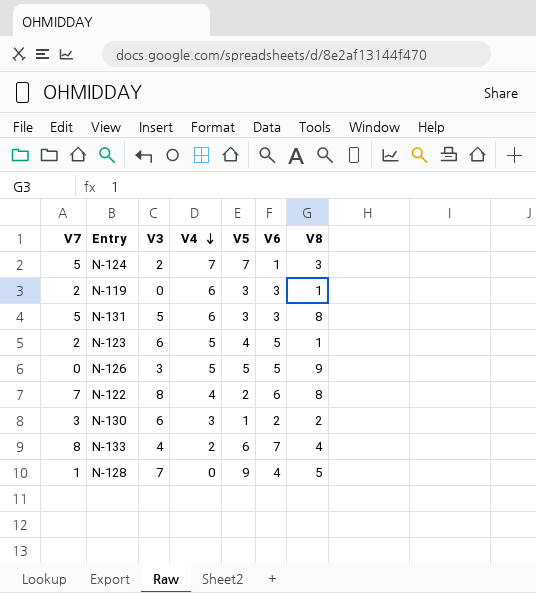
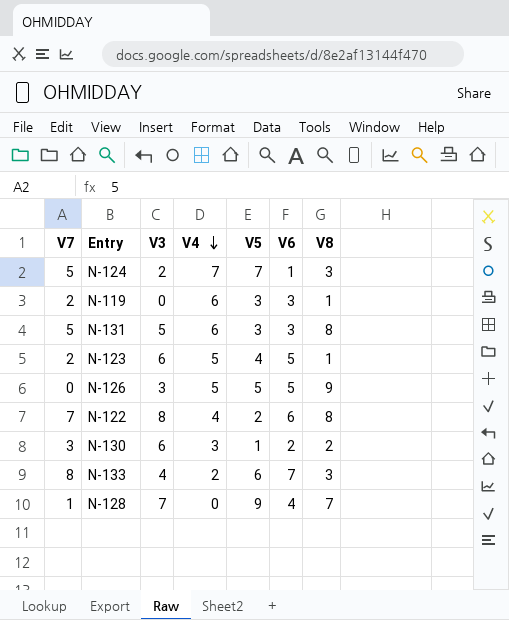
N-133 | V8: 4 -> 3
N-128 | V8: 5 -> 7

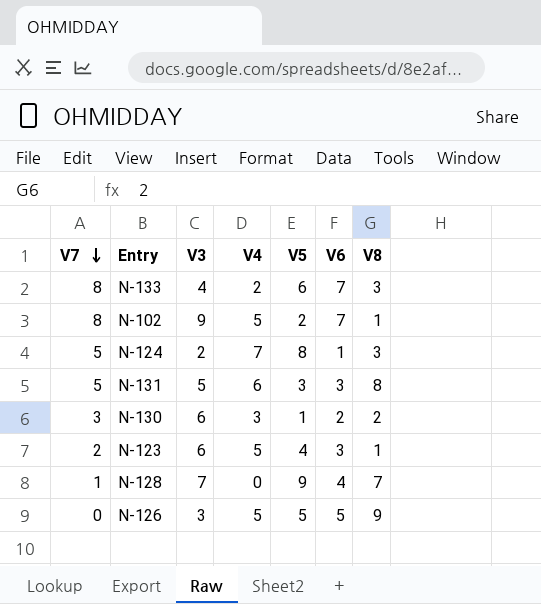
row order: V4 descending -> V7 descending
row N-119: 2 | 0 | 6 | 3 | 3 | 1 -> none
row N-122: 7 | 8 | 4 | 2 | 6 | 8 -> none
row N-102: none -> 8 | 9 | 5 | 2 | 7 | 1
N-124 | V5: 7 -> 8
N-123 | V6: 5 -> 3

